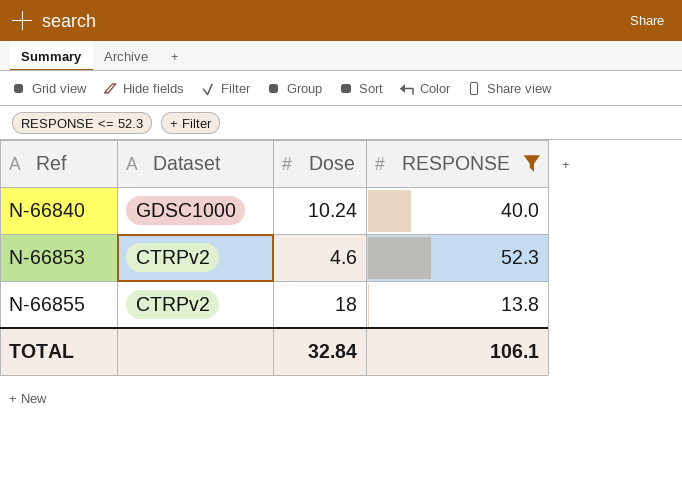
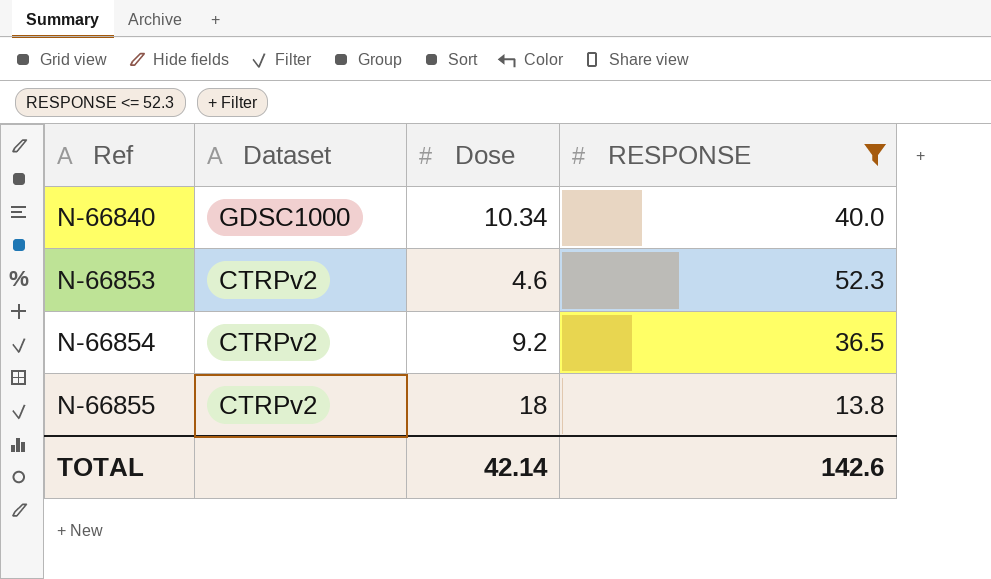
N-66840 | Dose: 10.24 -> 10.34
row N-66854: none -> CTRPv2 | 9.2 | 36.5
TOTAL | Dose: 32.84 -> 42.14
TOTAL | RESPONSE: 106.1 -> 142.6

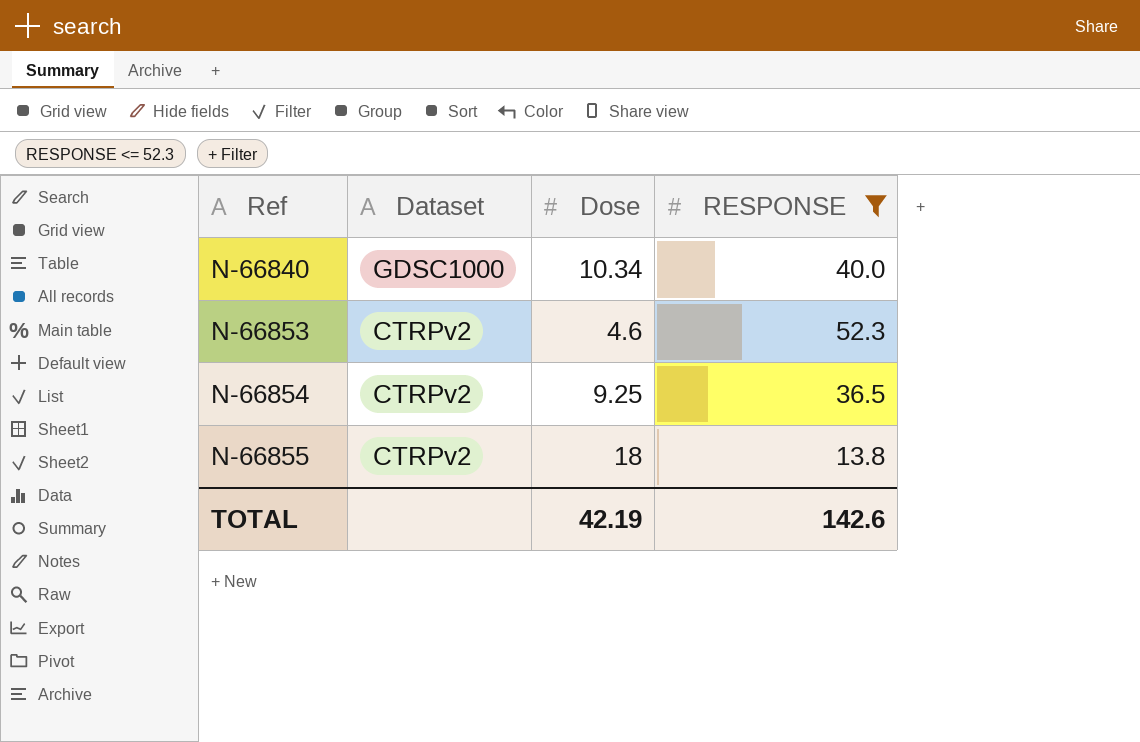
N-66854 | Dose: 9.2 -> 9.25
TOTAL | Dose: 42.14 -> 42.19

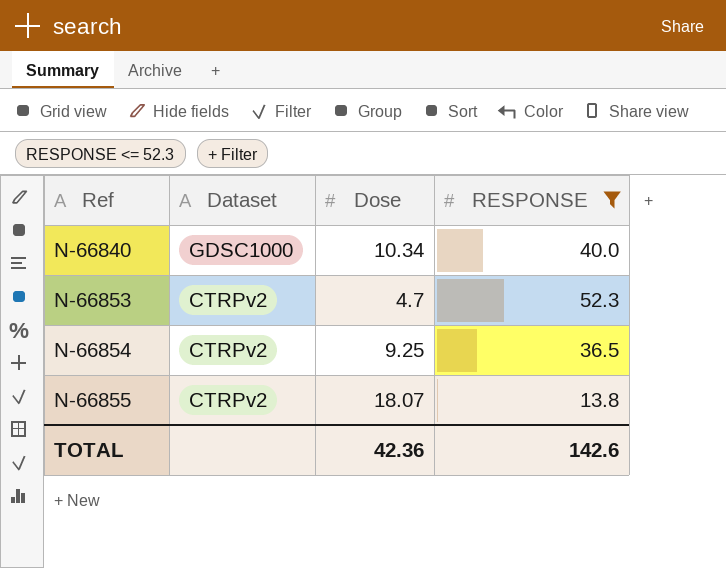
N-66853 | Dose: 4.6 -> 4.7
N-66855 | Dose: 18 -> 18.07
TOTAL | Dose: 42.19 -> 42.36

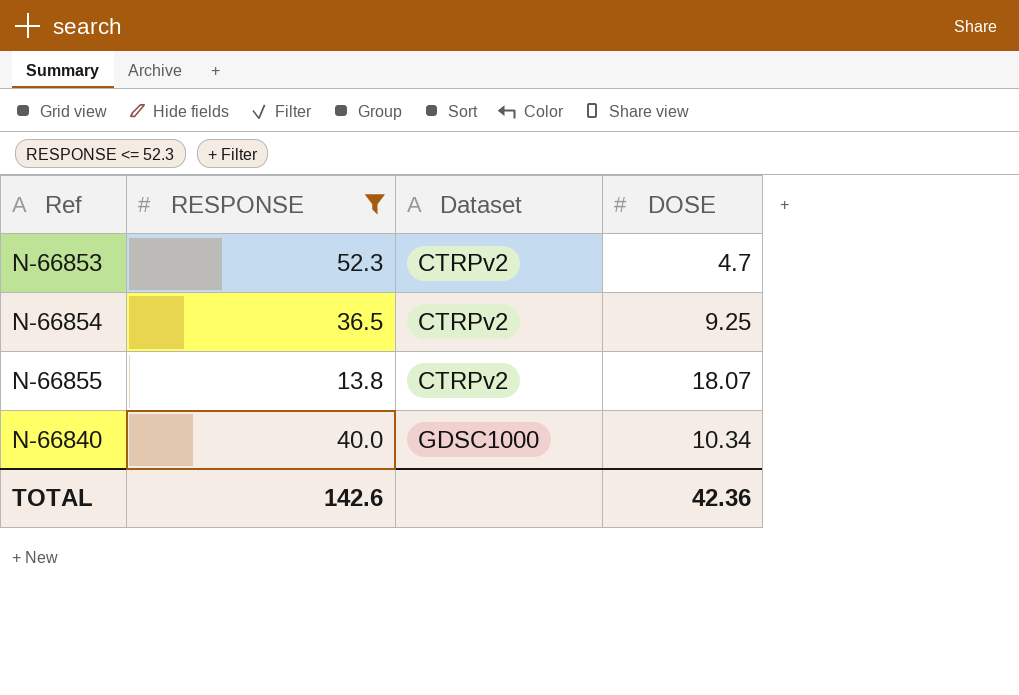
row order: Ref ascending -> Dataset ascending
column RESPONSE | position: 4 -> 2
column name: Dose -> DOSE

